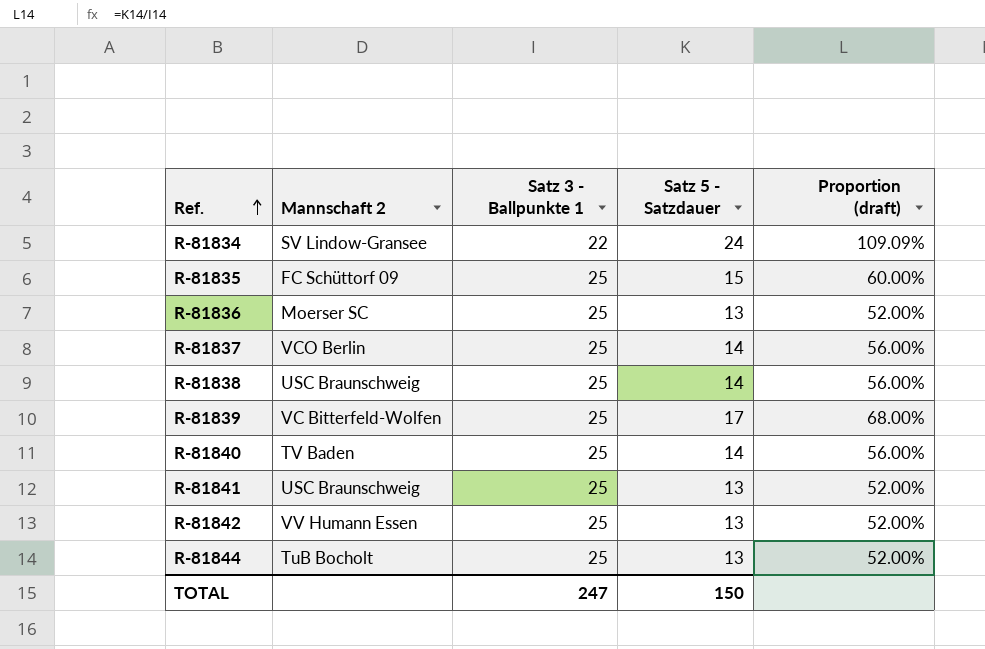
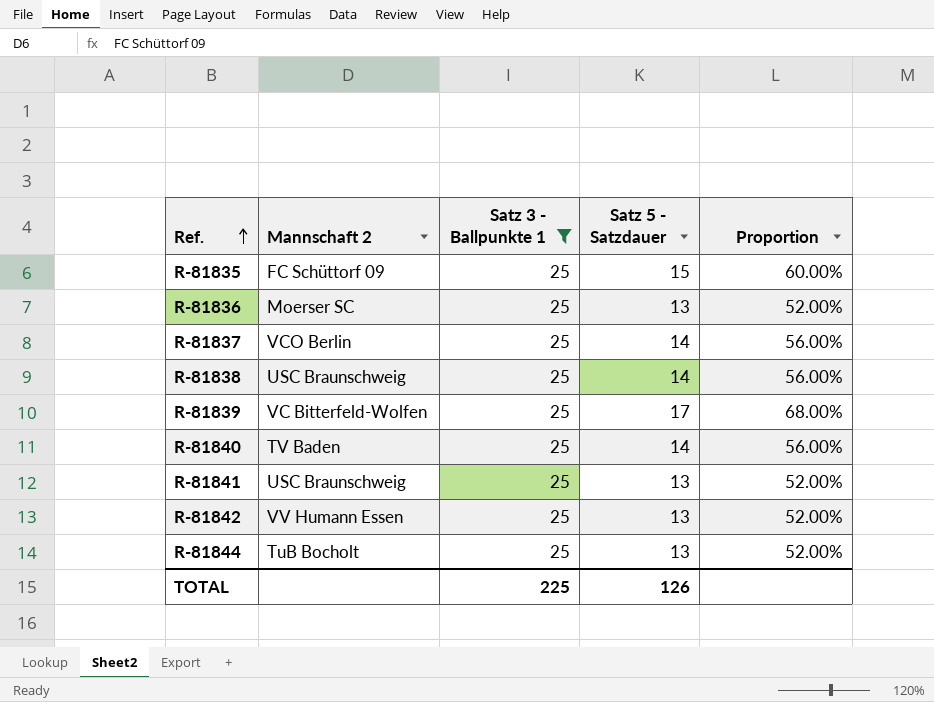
filter: none -> Satz 3 - Ballpunkte 1 = 25
column name: Proportion (draft) -> Proportion
TOTAL | Satz 3 - Ballpunkte 1: 247 -> 225
TOTAL | Satz 5 - Satzdauer: 150 -> 126

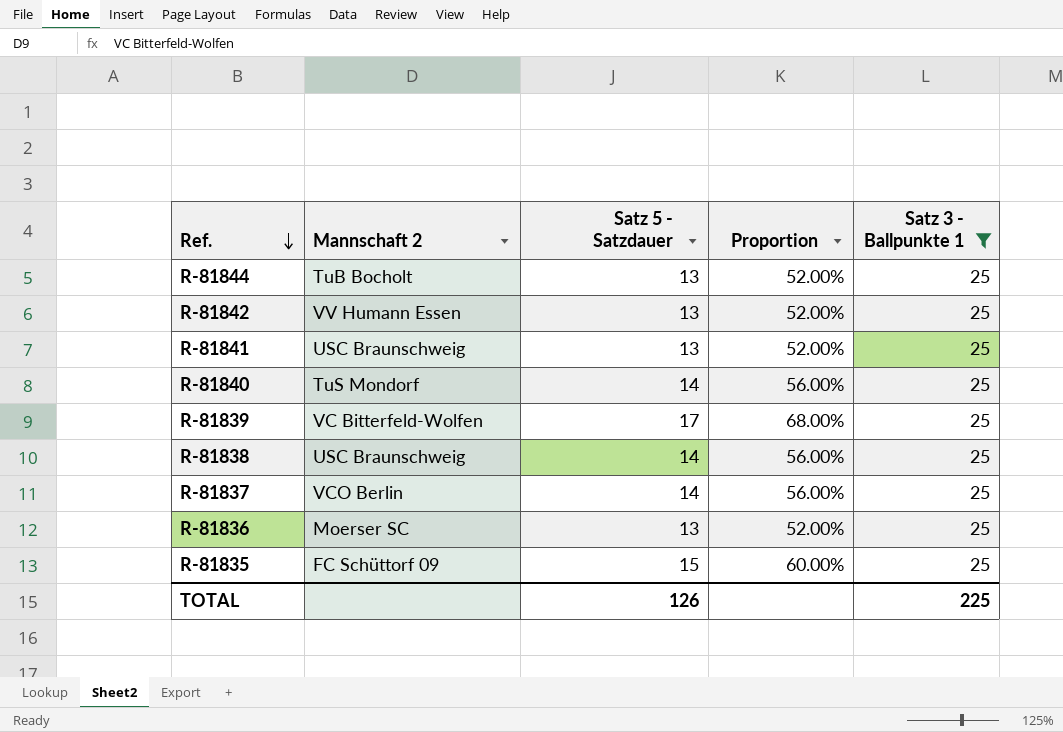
row order: Ref. ascending -> Ref. descending
column Satz 3 - Ballpunkte 1 | position: 3 -> 5
R-81840 | Mannschaft 2: TV Baden -> TuS Mondorf

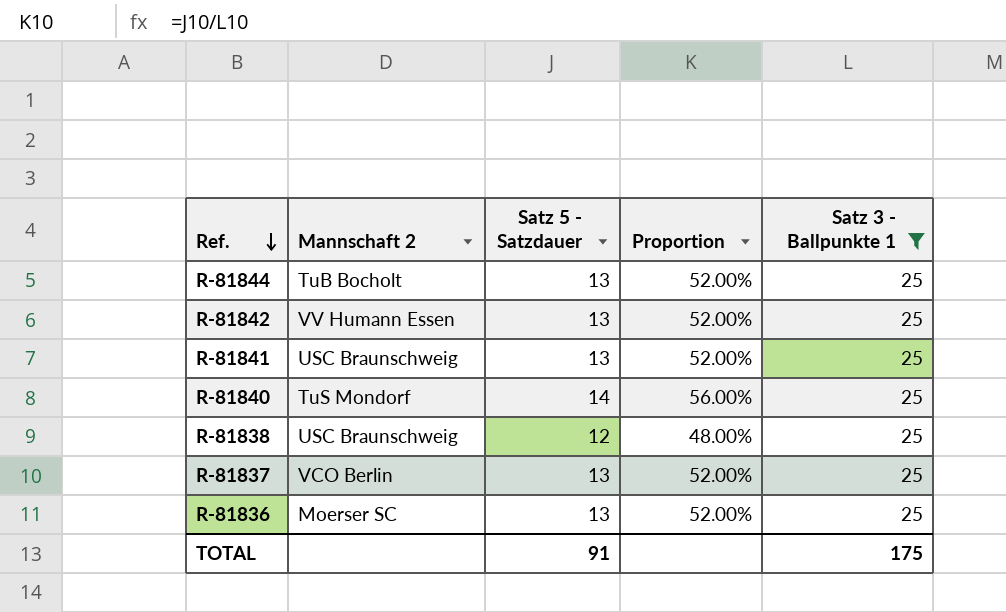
row R-81839: VC Bitterfeld-Wolfen | 17 | 68.00% | 25 -> none
row R-81835: FC Schüttorf 09 | 15 | 60.00% | 25 -> none
R-81838 | Satz 5 - Satzdauer: 14 -> 12
R-81838 | Proportion: 56.00% -> 48.00%
R-81837 | Satz 5 - Satzdauer: 14 -> 13
R-81837 | Proportion: 56.00% -> 52.00%
TOTAL | Satz 5 - Satzdauer: 126 -> 91
TOTAL | Satz 3 - Ballpunkte 1: 225 -> 175

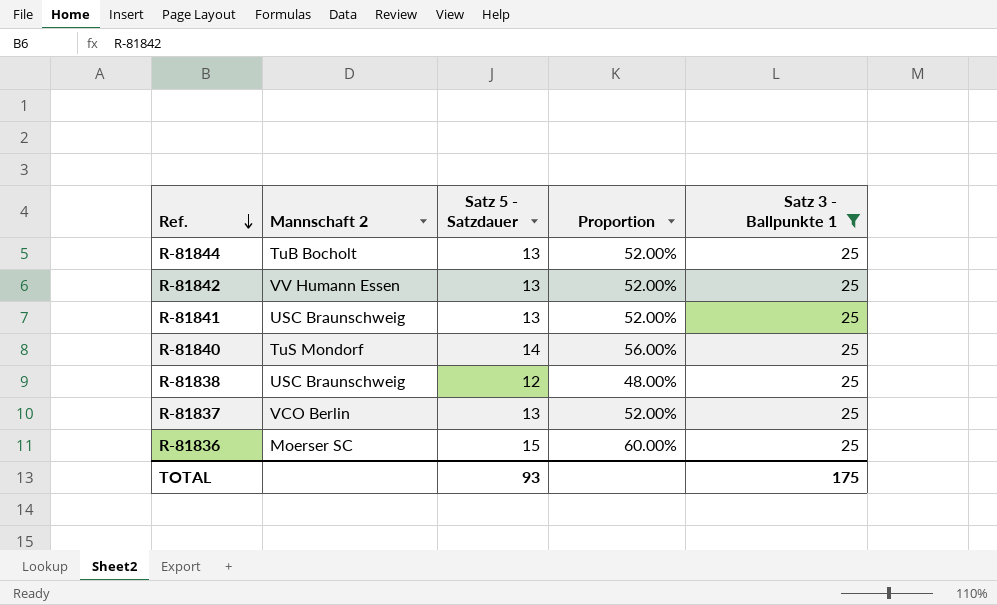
R-81836 | Satz 5 - Satzdauer: 13 -> 15
R-81836 | Proportion: 52.00% -> 60.00%
TOTAL | Satz 5 - Satzdauer: 91 -> 93

